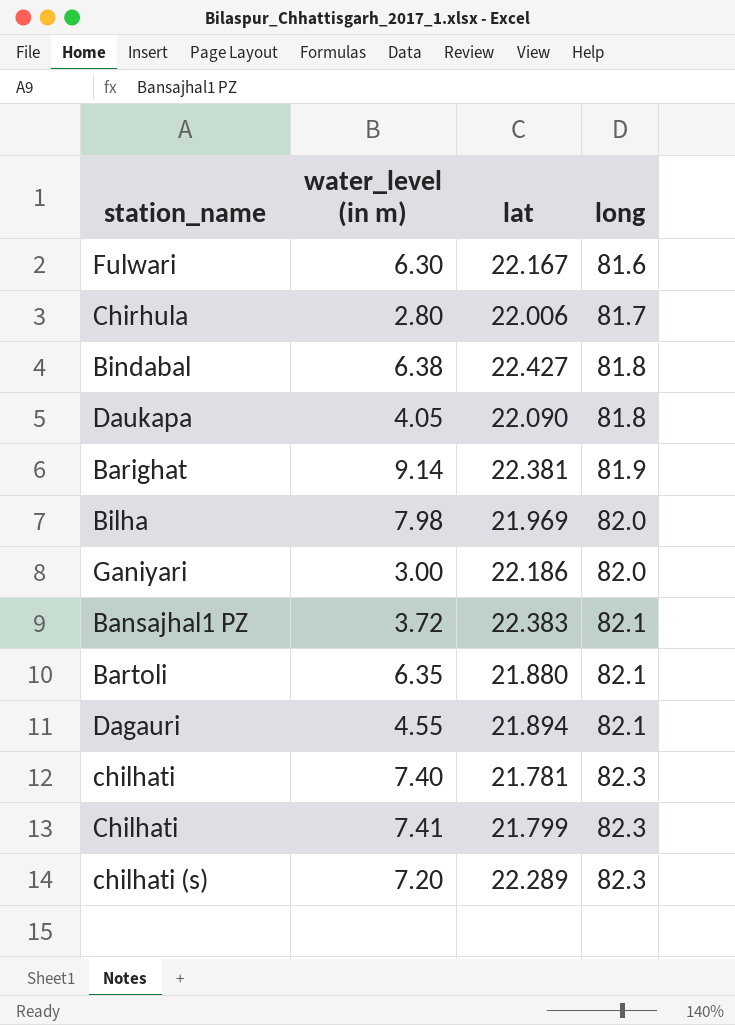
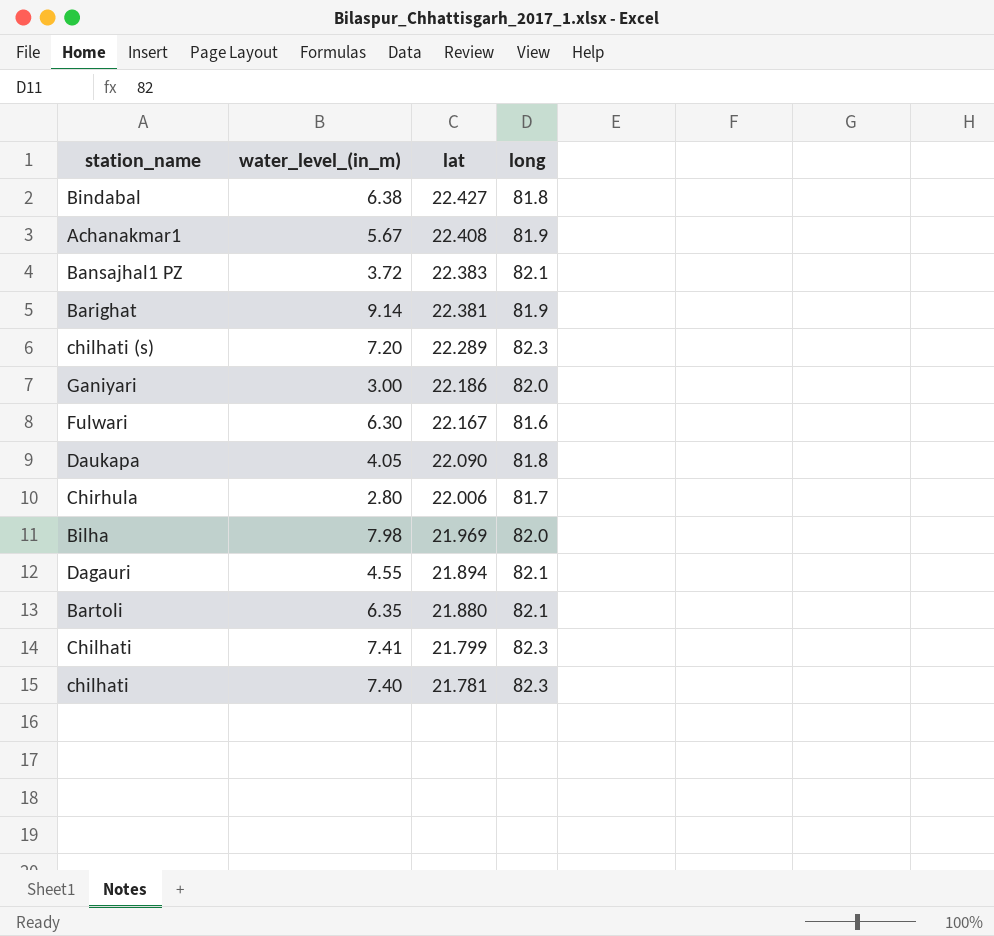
row order: long ascending -> lat descending
column name: water_level (in m) -> water_level_(in_m)
row Achanakmar1: none -> 5.67 | 22.408 | 81.9

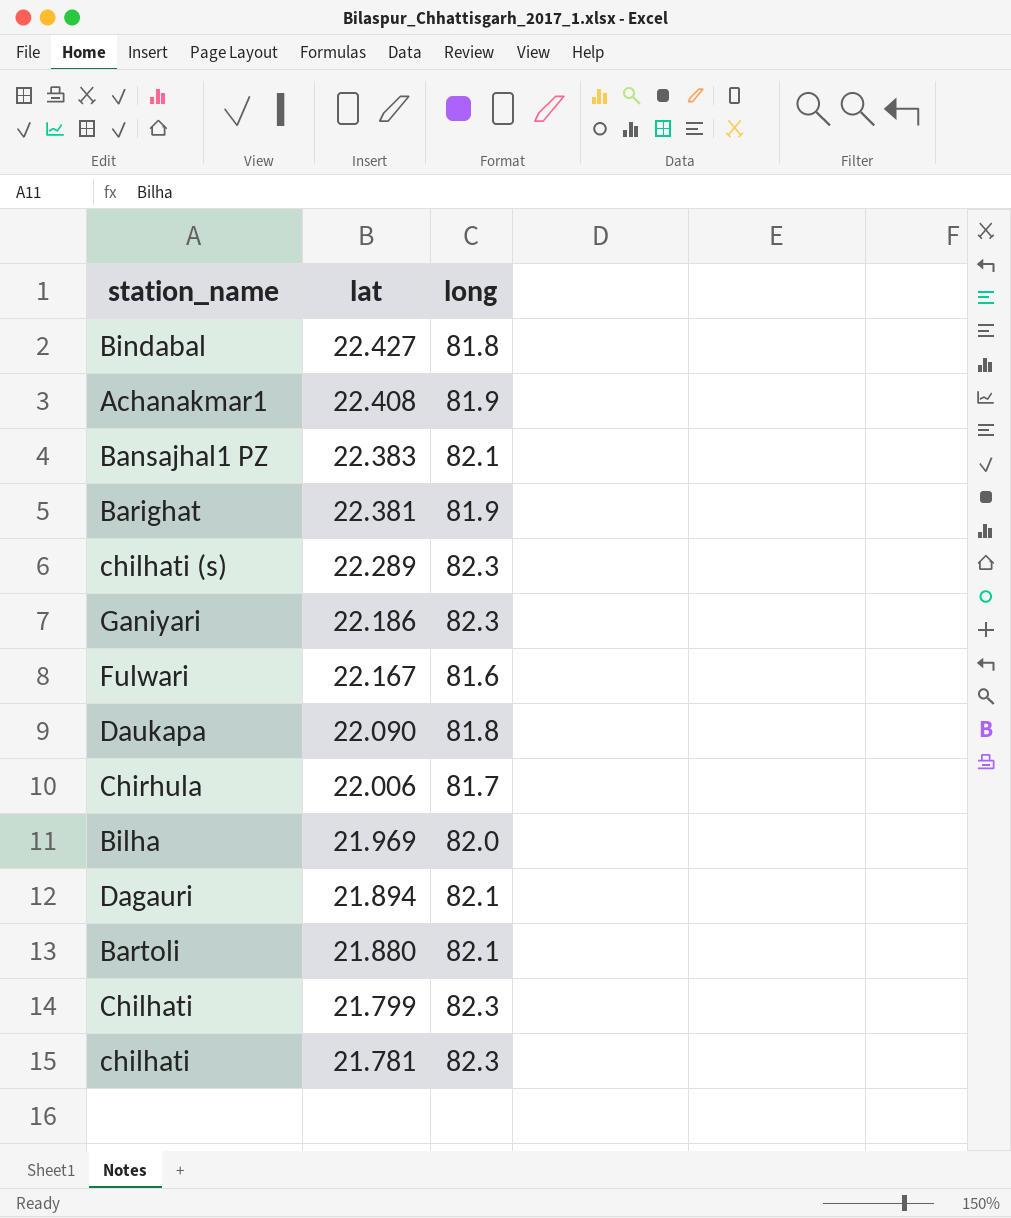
column water_level_(in_m) | position: 2 -> none
Ganiyari | long: 82.0 -> 82.3

